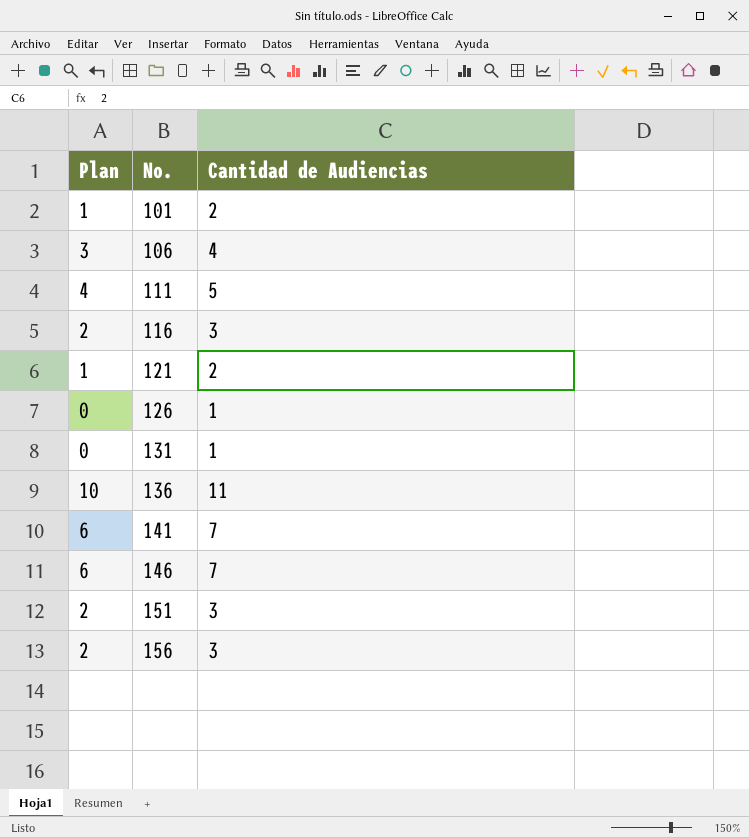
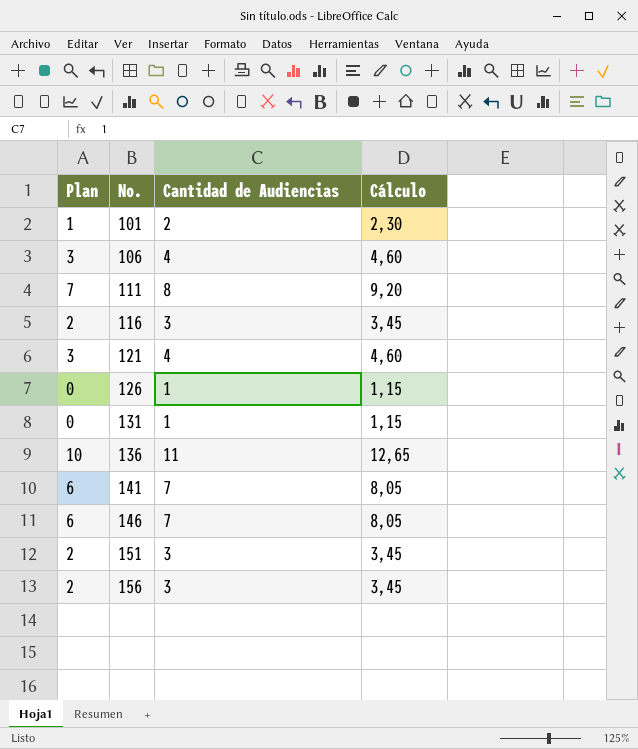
column Cálculo | formula: none -> [Cantidad de Audiencias] * 1,15
111 | Plan: 4 -> 7
111 | Cantidad de Audiencias: 5 -> 8
121 | Plan: 1 -> 3
121 | Cantidad de Audiencias: 2 -> 4

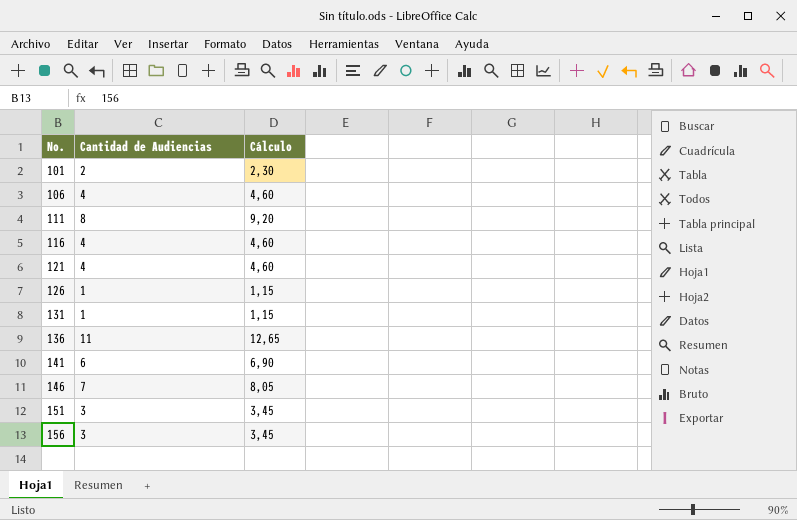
column Plan | formula: [Cantidad de Audiencias] - 1 -> none
116 | Cantidad de Audiencias: 3 -> 4
116 | Cálculo: 3,45 -> 4,60
141 | Cantidad de Audiencias: 7 -> 6
141 | Cálculo: 8,05 -> 6,90

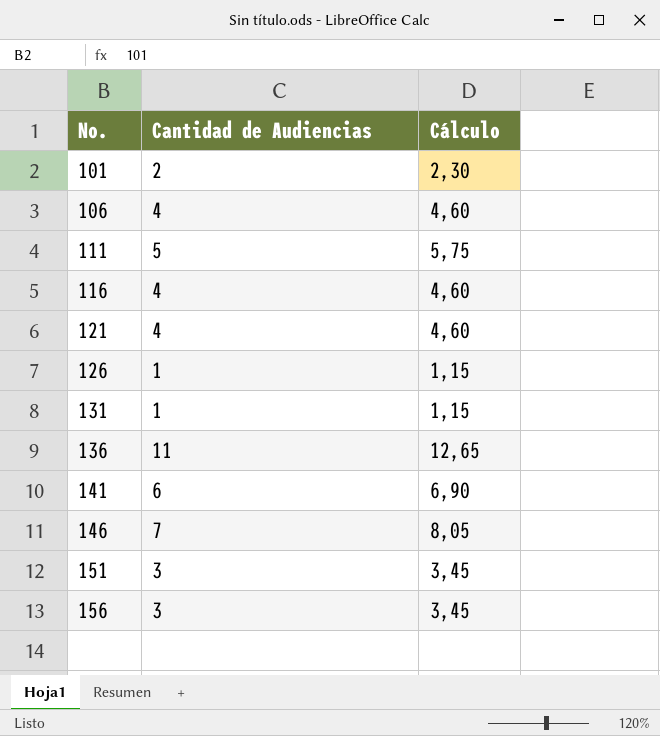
111 | Cantidad de Audiencias: 8 -> 5
111 | Cálculo: 9,20 -> 5,75

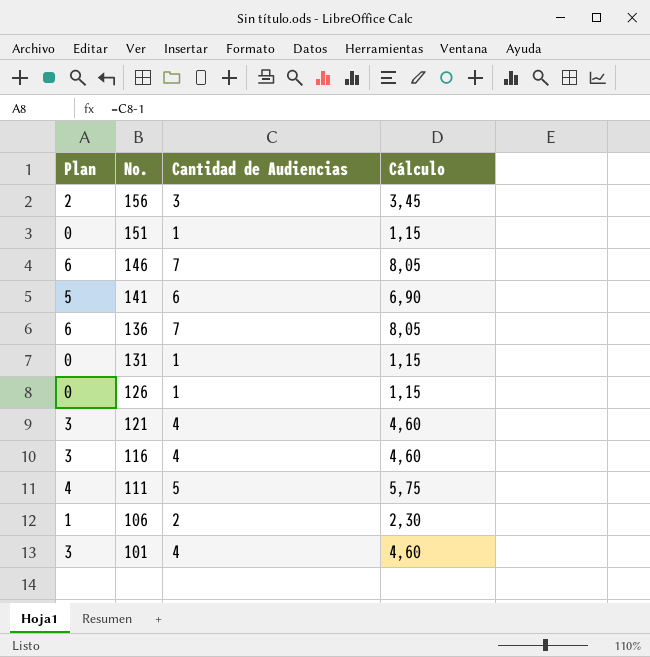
row order: No. ascending -> No. descending
column Plan | formula: none -> [Cantidad de Audiencias] - 1
151 | Cantidad de Audiencias: 3 -> 1
151 | Cálculo: 3,45 -> 1,15
136 | Cantidad de Audiencias: 11 -> 7
136 | Cálculo: 12,65 -> 8,05
106 | Cantidad de Audiencias: 4 -> 2
106 | Cálculo: 4,60 -> 2,30
101 | Cantidad de Audiencias: 2 -> 4
101 | Cálculo: 2,30 -> 4,60

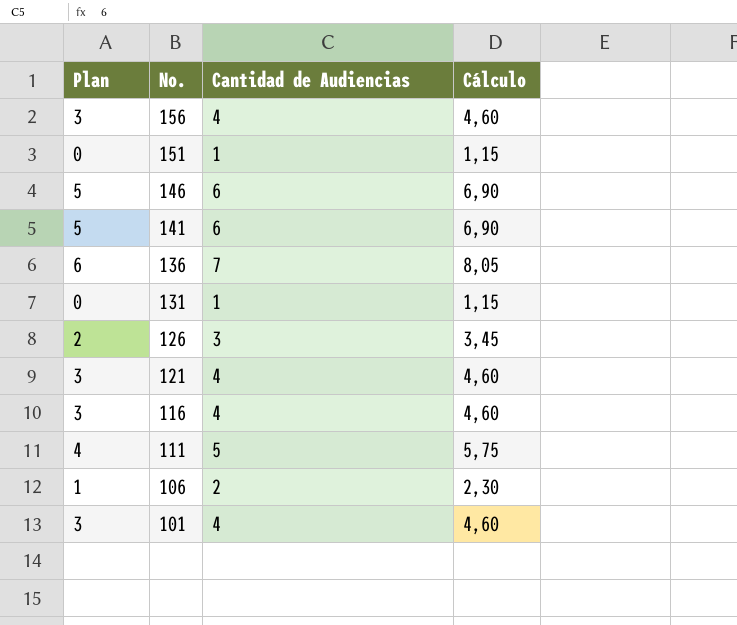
156 | Plan: 2 -> 3
156 | Cantidad de Audiencias: 3 -> 4
156 | Cálculo: 3,45 -> 4,60
146 | Plan: 6 -> 5
146 | Cantidad de Audiencias: 7 -> 6
146 | Cálculo: 8,05 -> 6,90
126 | Plan: 0 -> 2
126 | Cantidad de Audiencias: 1 -> 3
126 | Cálculo: 1,15 -> 3,45

